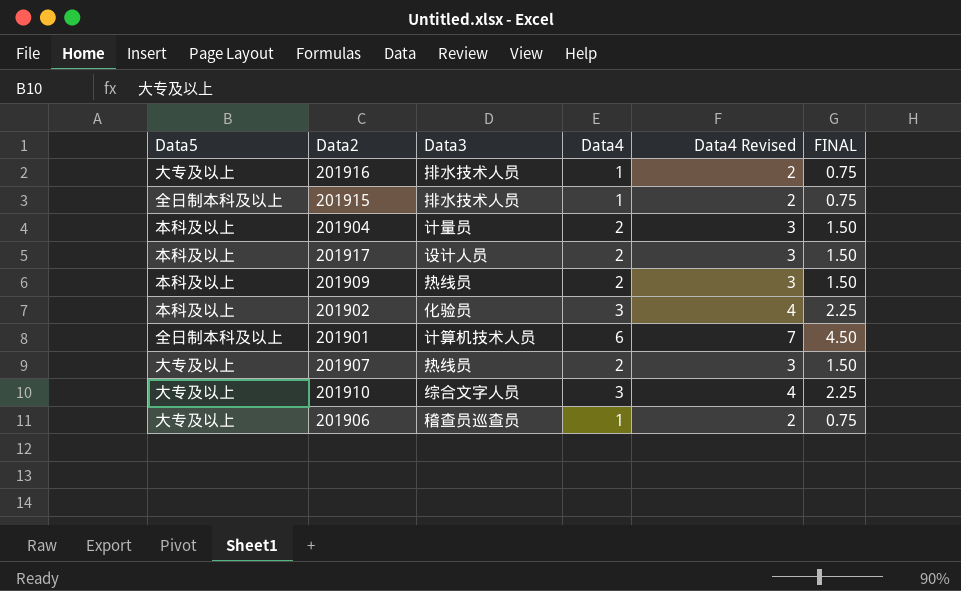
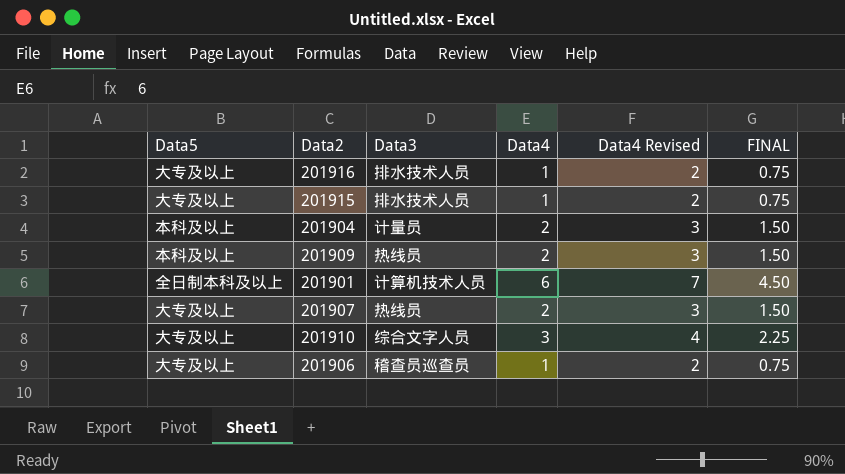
row 201917: 本科及以上 | 设计人员 | 2 | 3 | 1.50 -> none
row 201902: 本科及以上 | 化验员 | 3 | 4 | 2.25 -> none
201915 | Data5: 全日制本科及以上 -> 大专及以上

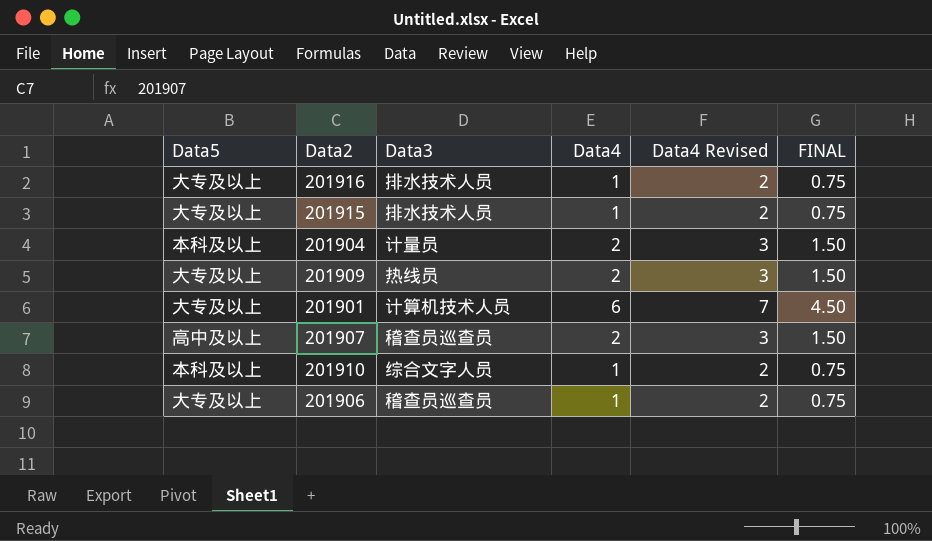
201909 | Data5: 本科及以上 -> 大专及以上
201901 | Data5: 全日制本科及以上 -> 大专及以上
201907 | Data5: 大专及以上 -> 高中及以上
201907 | Data3: 热线员 -> 稽查员巡查员
201910 | Data5: 大专及以上 -> 本科及以上
201910 | Data4: 3 -> 1
201910 | Data4 Revised: 4 -> 2
201910 | FINAL: 2.25 -> 0.75

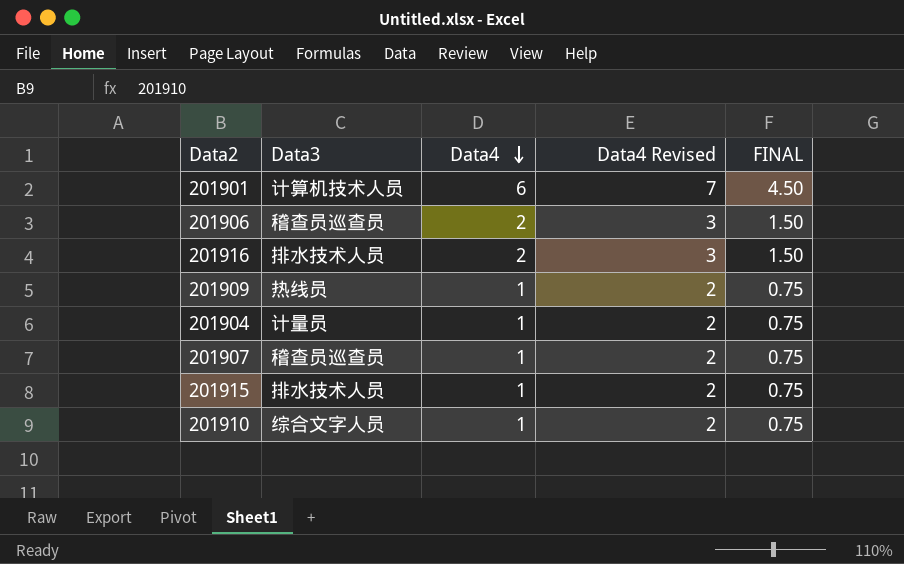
row order: none -> Data4 descending
column Data5 | position: 1 -> none
201906 | Data4: 1 -> 2
201906 | Data4 Revised: 2 -> 3
201906 | FINAL: 0.75 -> 1.50
201916 | Data4: 1 -> 2
201916 | Data4 Revised: 2 -> 3
201916 | FINAL: 0.75 -> 1.50
201909 | Data4: 2 -> 1
201909 | Data4 Revised: 3 -> 2
201909 | FINAL: 1.50 -> 0.75
201904 | Data4: 2 -> 1
201904 | Data4 Revised: 3 -> 2
201904 | FINAL: 1.50 -> 0.75
201907 | Data4: 2 -> 1
201907 | Data4 Revised: 3 -> 2
201907 | FINAL: 1.50 -> 0.75

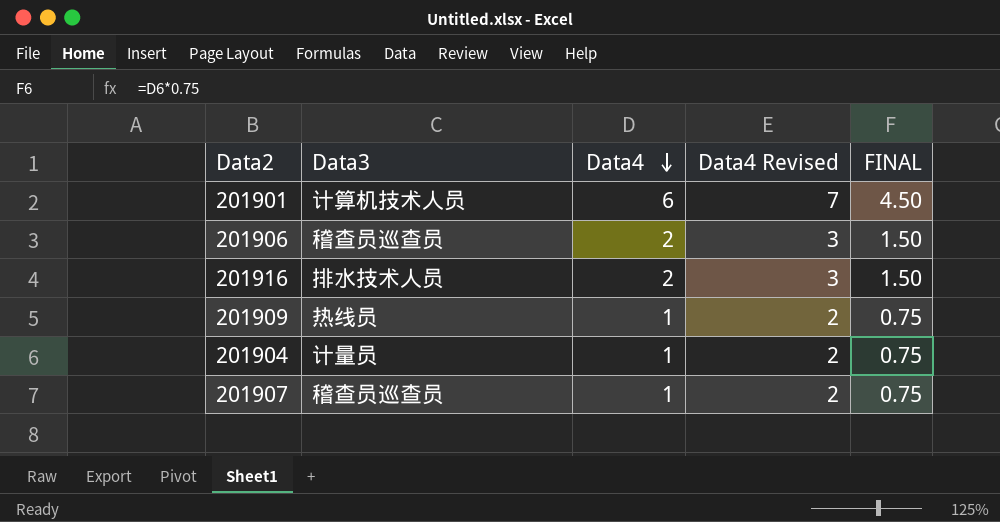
row 201915: 排水技术人员 | 1 | 2 | 0.75 -> none
row 201910: 综合文字人员 | 1 | 2 | 0.75 -> none

